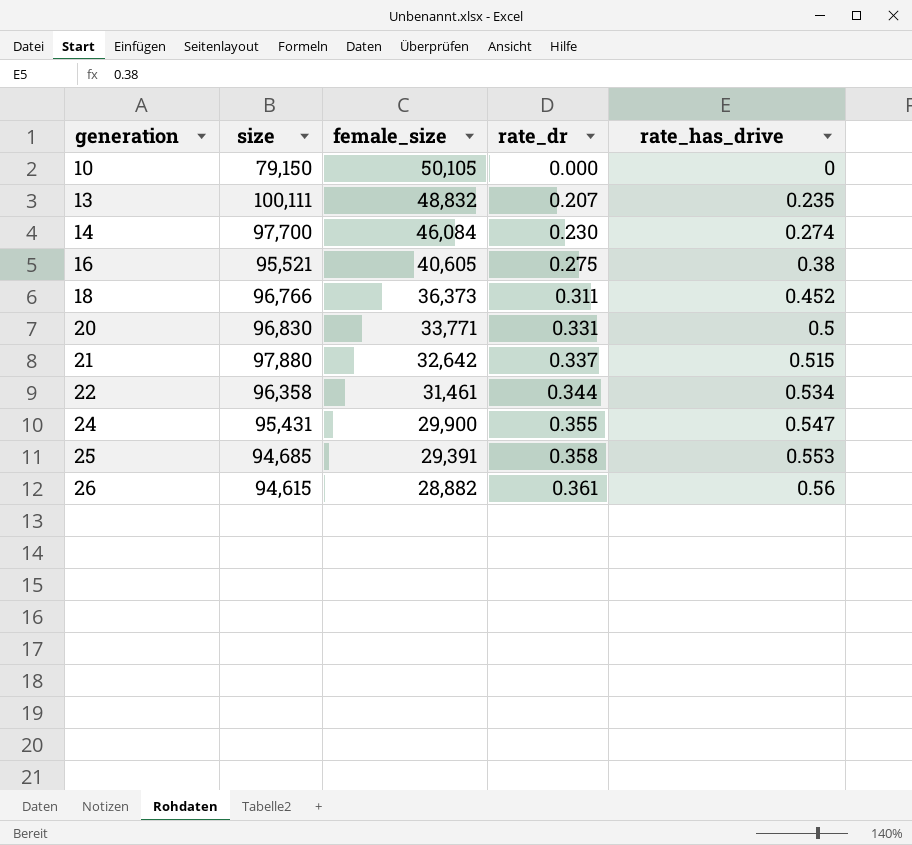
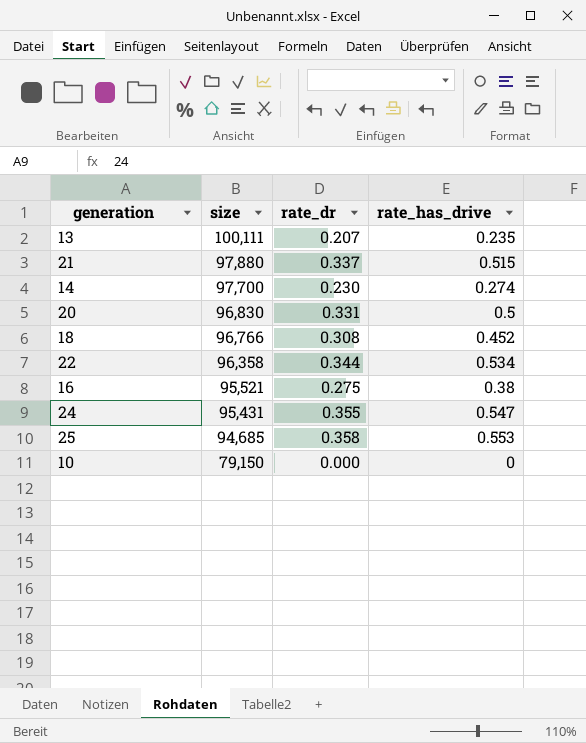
row order: generation ascending -> size descending
column female_size | position: 3 -> none
row 26: 94,615 | 28,882 | 0.361 | 0.56 -> none
18 | rate_dr: 0.311 -> 0.308

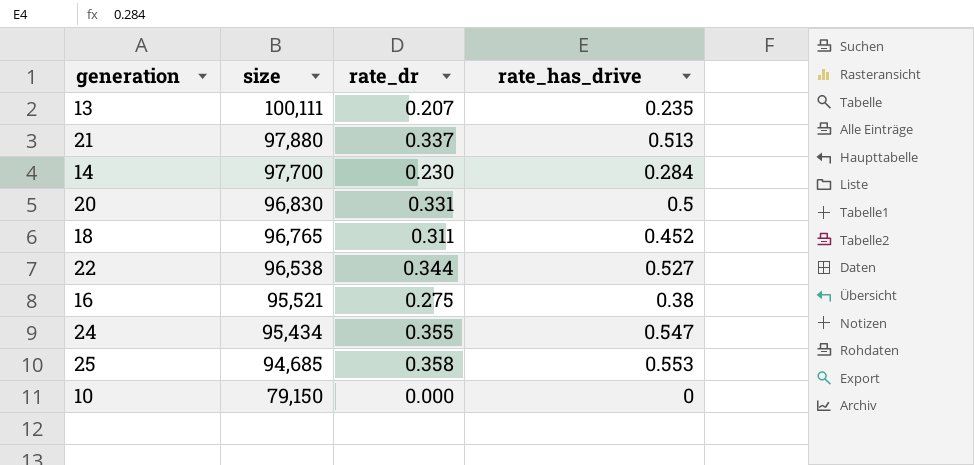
21 | rate_has_drive: 0.515 -> 0.513
14 | rate_has_drive: 0.274 -> 0.284
18 | size: 96,766 -> 96,765
18 | rate_dr: 0.308 -> 0.311
22 | size: 96,358 -> 96,538
22 | rate_has_drive: 0.534 -> 0.527
24 | size: 95,431 -> 95,434

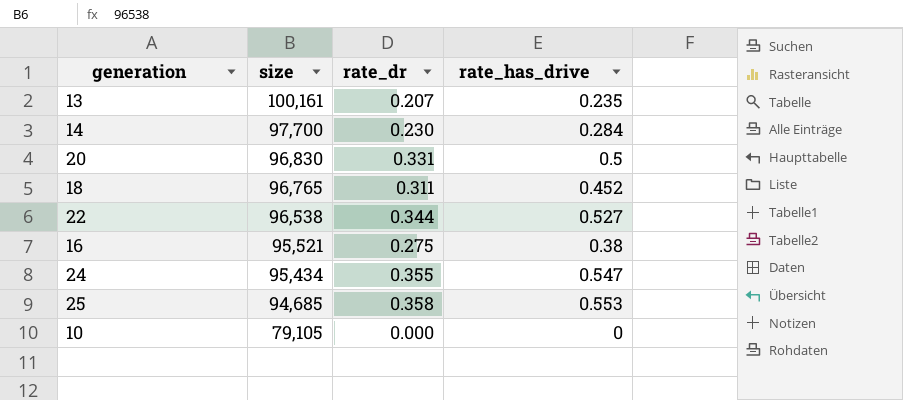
row 21: 97,880 | 0.337 | 0.513 -> none
13 | size: 100,111 -> 100,161
10 | size: 79,150 -> 79,105

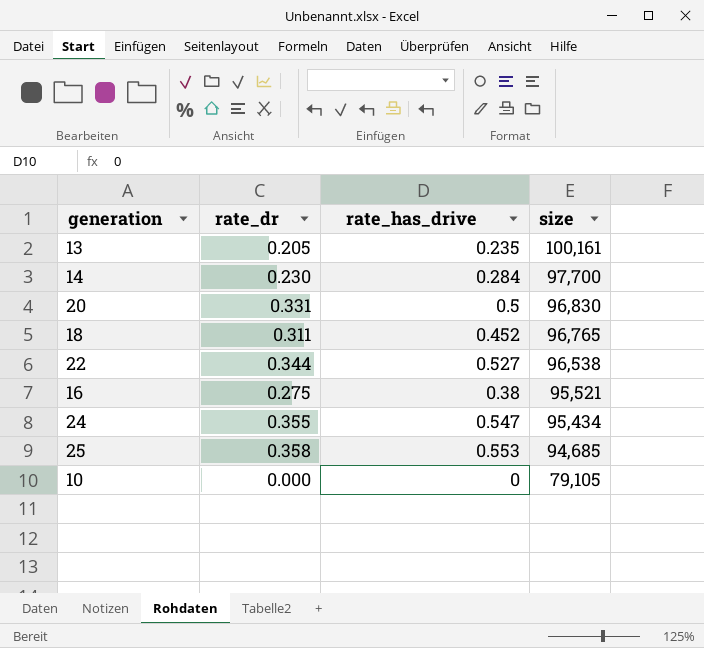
column size | position: 2 -> 4
13 | rate_dr: 0.207 -> 0.205

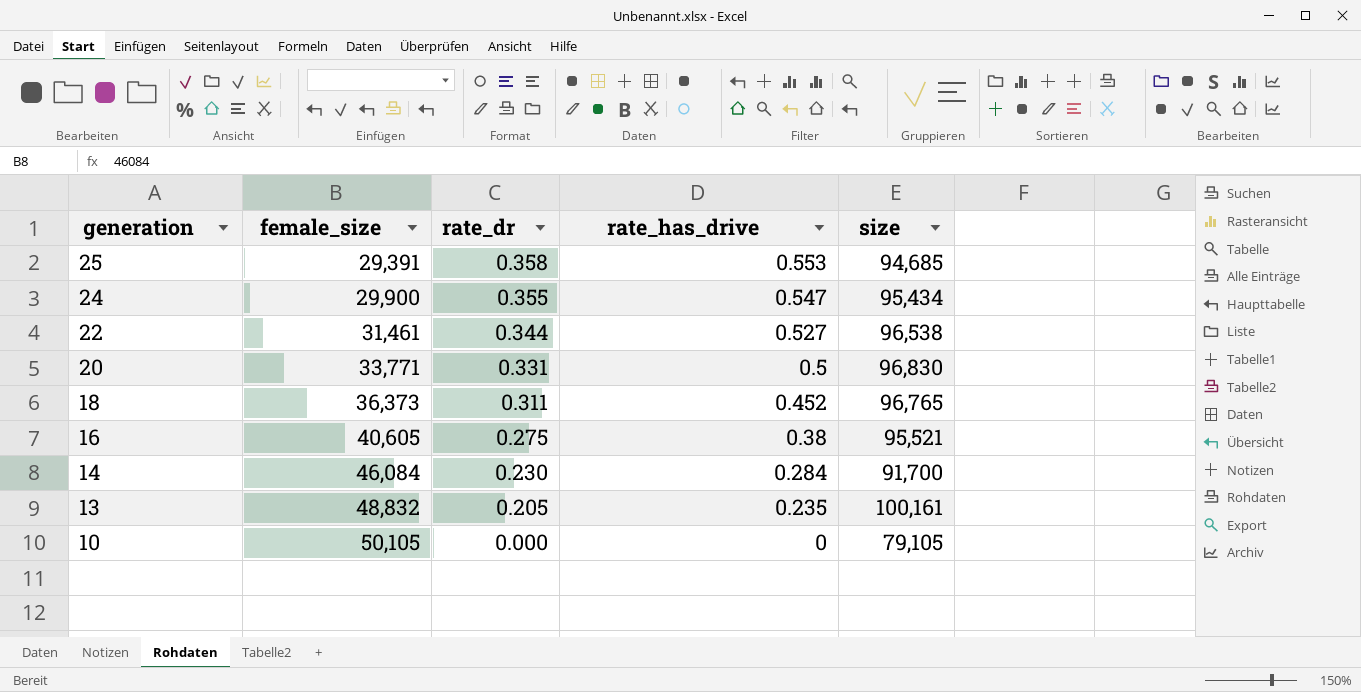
row order: size descending -> generation descending
column female_size | position: none -> 2
14 | size: 97,700 -> 91,700

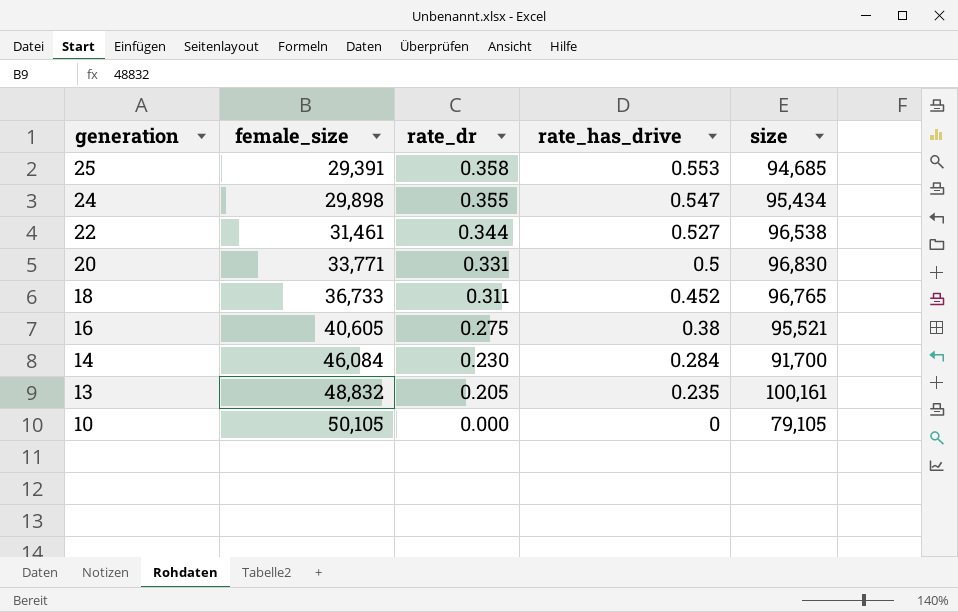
24 | female_size: 29,900 -> 29,898
18 | female_size: 36,373 -> 36,733

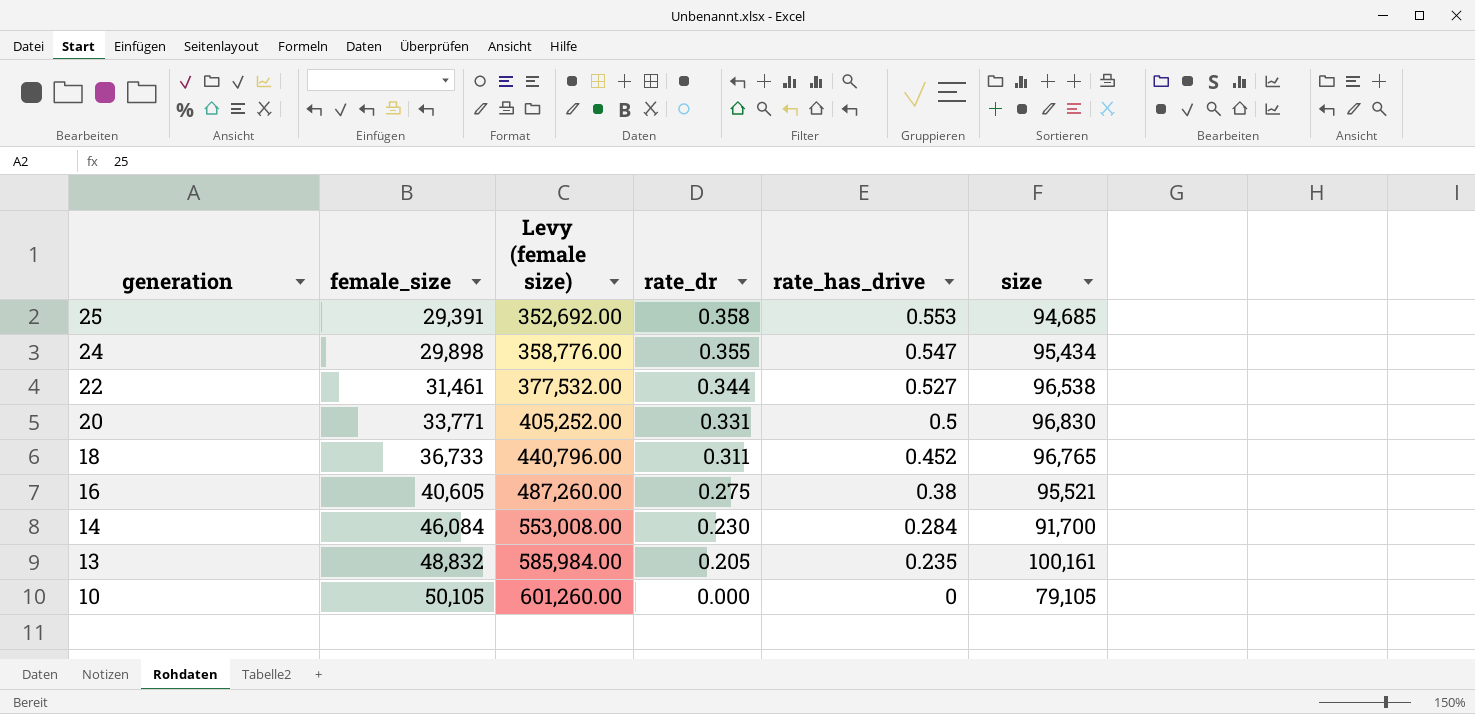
column Levy (female size) | formula: none -> [female_size] * 12

